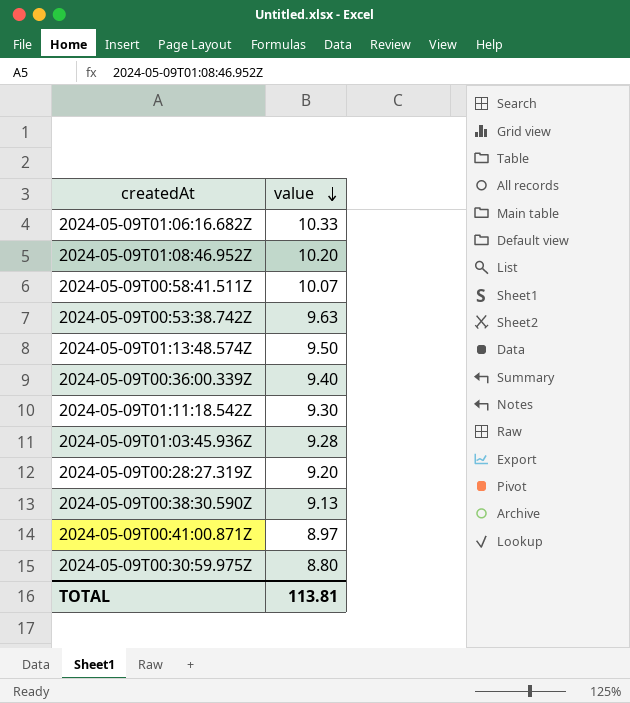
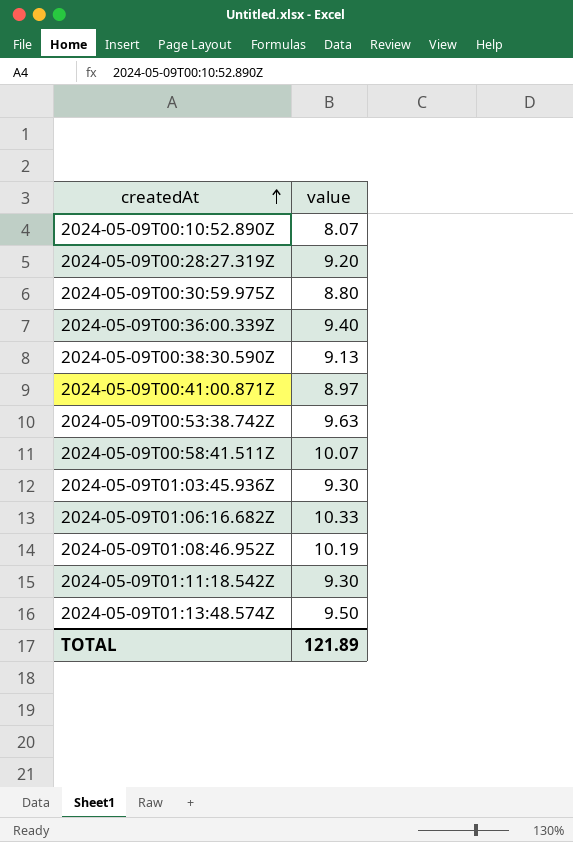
row order: value descending -> createdAt ascending
row 2024-05-09T00:10:52.890Z: none -> 8.07
2024-05-09T01:03:45.936Z | value: 9.28 -> 9.30
2024-05-09T01:08:46.952Z | value: 10.20 -> 10.19
TOTAL | value: 113.81 -> 121.89

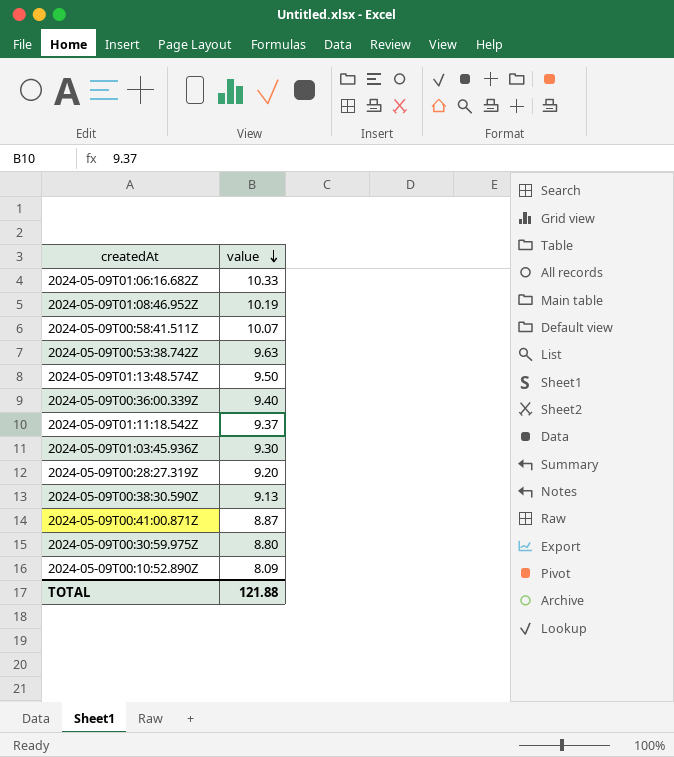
row order: createdAt ascending -> value descending
2024-05-09T01:11:18.542Z | value: 9.30 -> 9.37
2024-05-09T00:41:00.871Z | value: 8.97 -> 8.87
2024-05-09T00:10:52.890Z | value: 8.07 -> 8.09
TOTAL | value: 121.89 -> 121.88

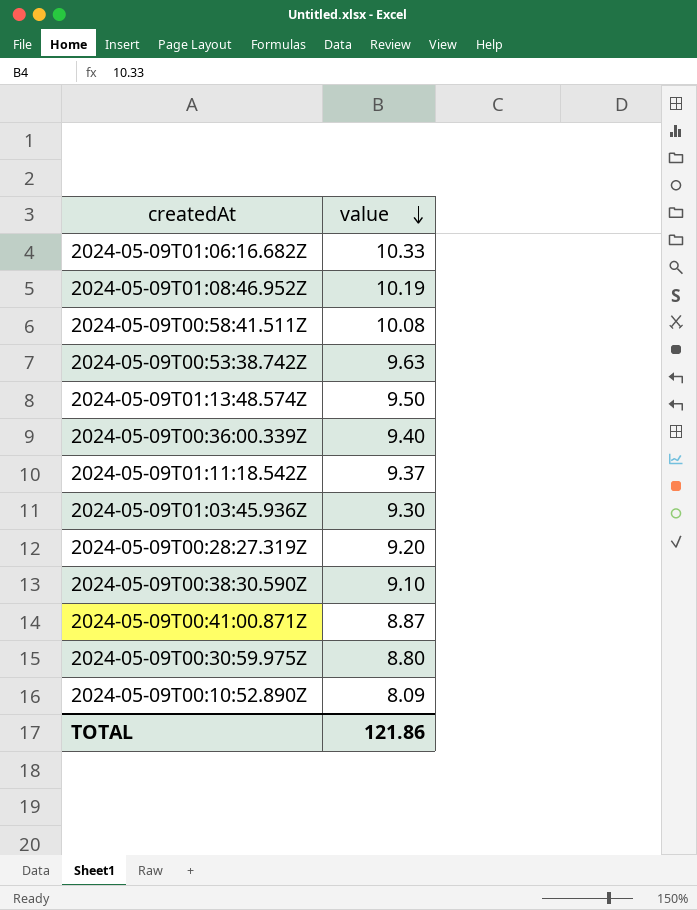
2024-05-09T00:58:41.511Z | value: 10.07 -> 10.08
2024-05-09T00:38:30.590Z | value: 9.13 -> 9.10
TOTAL | value: 121.88 -> 121.86

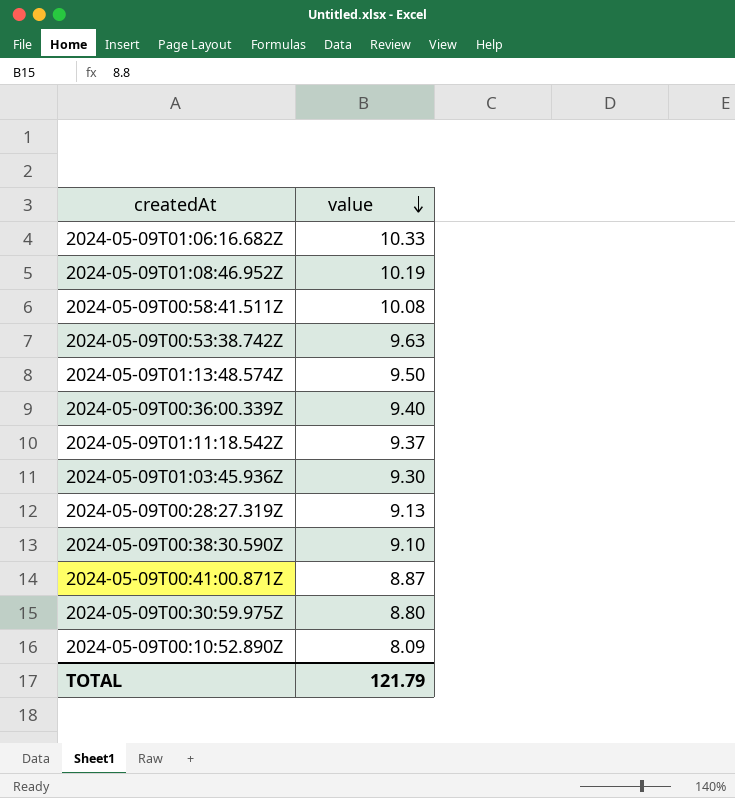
2024-05-09T00:28:27.319Z | value: 9.20 -> 9.13
TOTAL | value: 121.86 -> 121.79

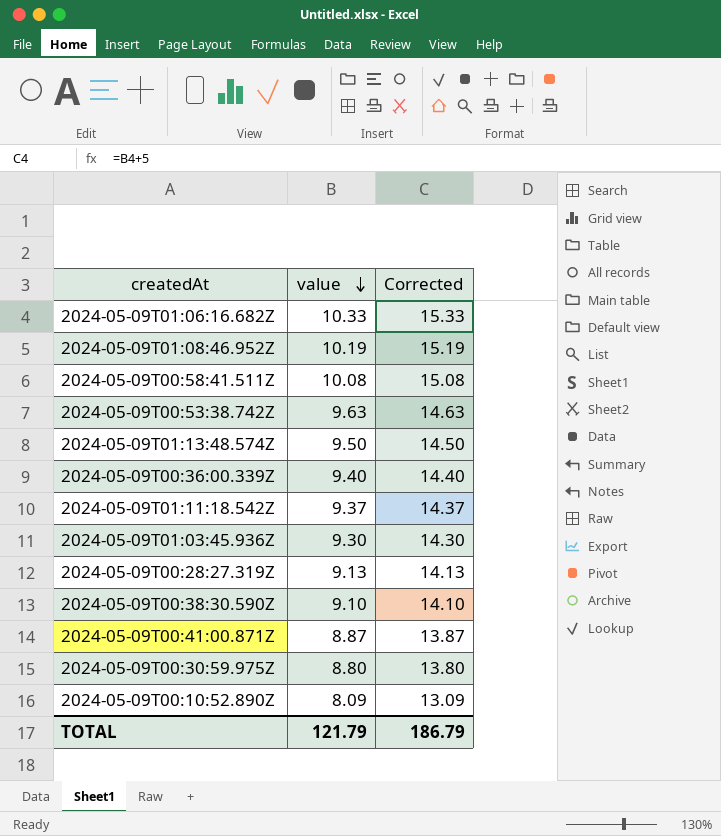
column Corrected | formula: none -> [value] + 5

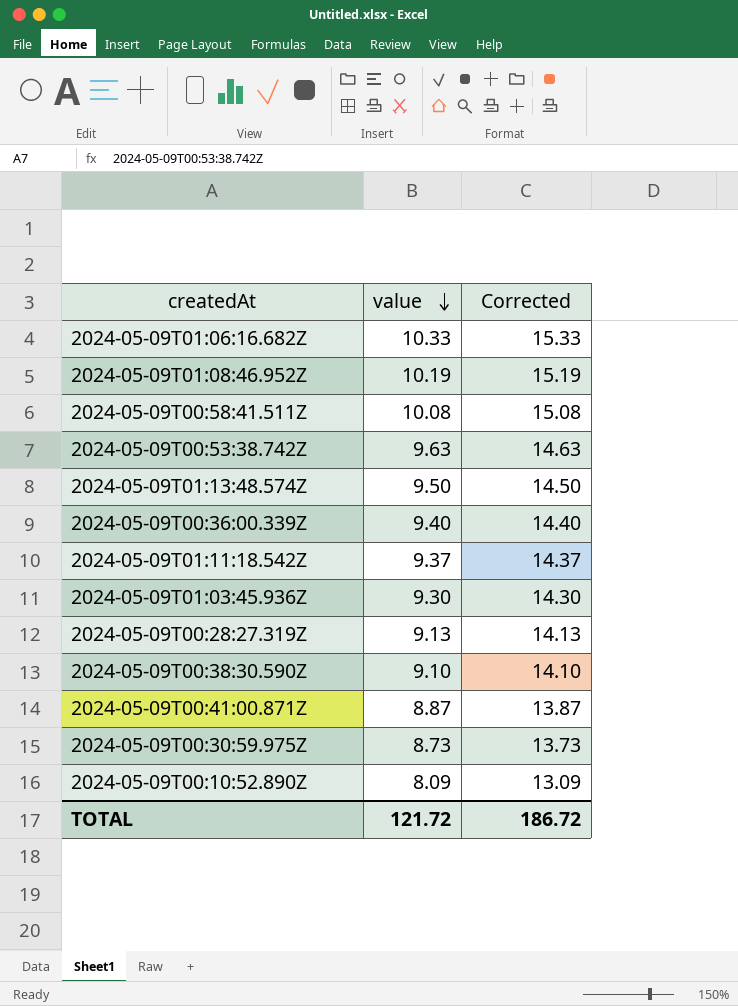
2024-05-09T00:30:59.975Z | value: 8.80 -> 8.73
2024-05-09T00:30:59.975Z | Corrected: 13.80 -> 13.73
TOTAL | value: 121.79 -> 121.72
TOTAL | Corrected: 186.79 -> 186.72

